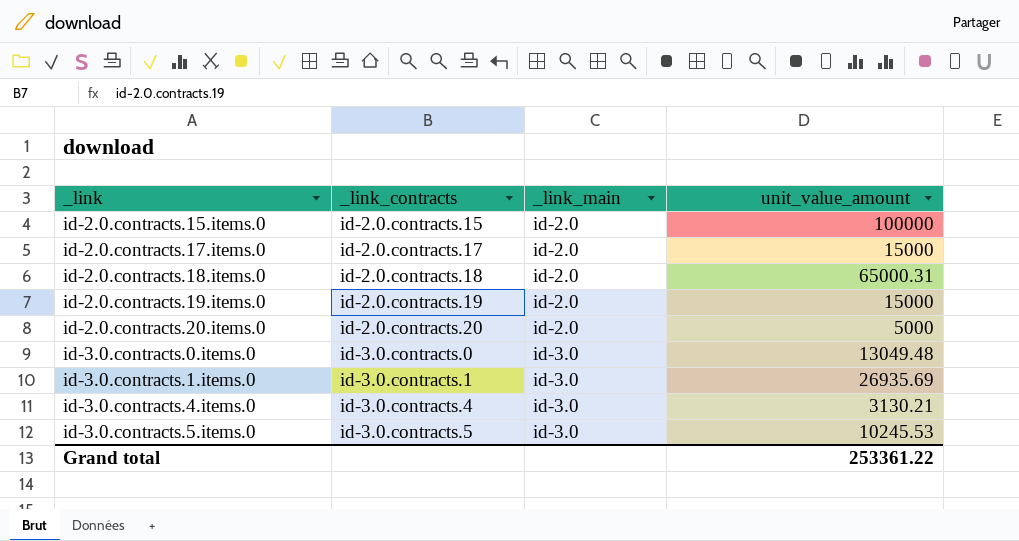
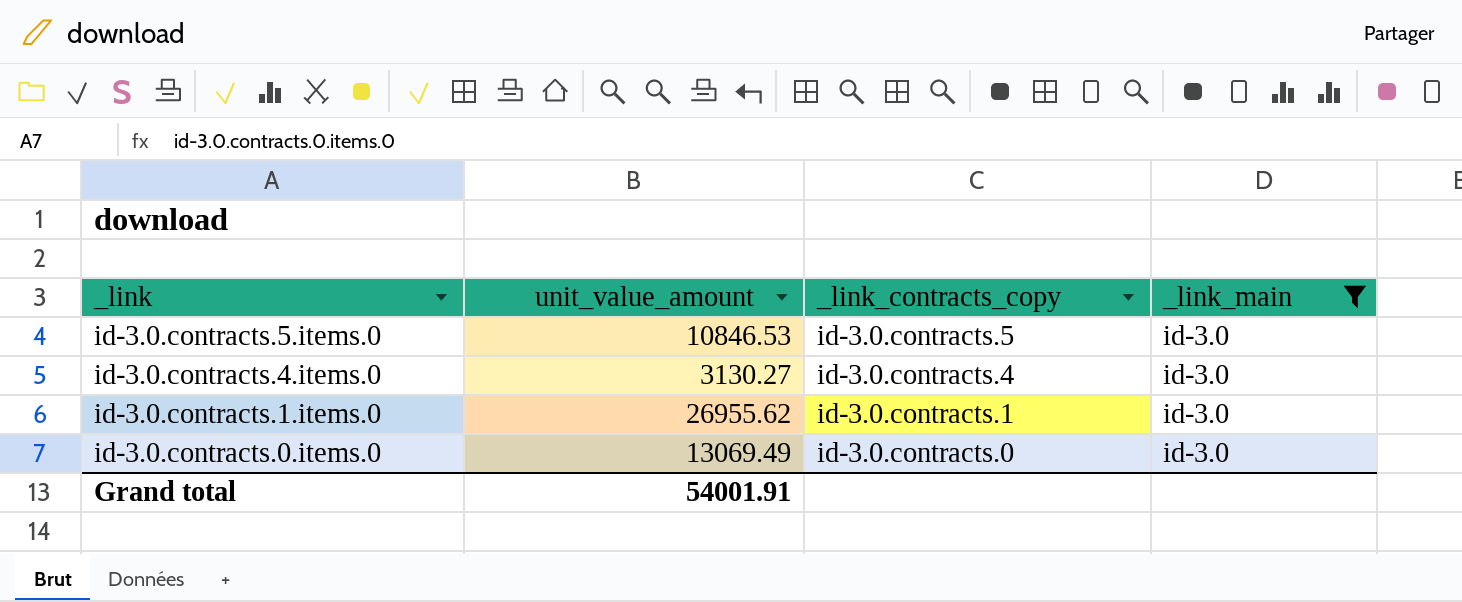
filter: none -> _link_main = id-3.0
row order: _link ascending -> _link descending
column unit_value_amount | position: 4 -> 2
column name: _link_contracts -> _link_contracts_copy
id-3.0.contracts.5.items.0 | unit_value_amount: 10245.53 -> 10846.53
id-3.0.contracts.4.items.0 | unit_value_amount: 3130.21 -> 3130.27
id-3.0.contracts.1.items.0 | unit_value_amount: 26935.69 -> 26955.62
id-3.0.contracts.0.items.0 | unit_value_amount: 13049.48 -> 13069.49
Grand total | unit_value_amount: 253361.22 -> 54001.91

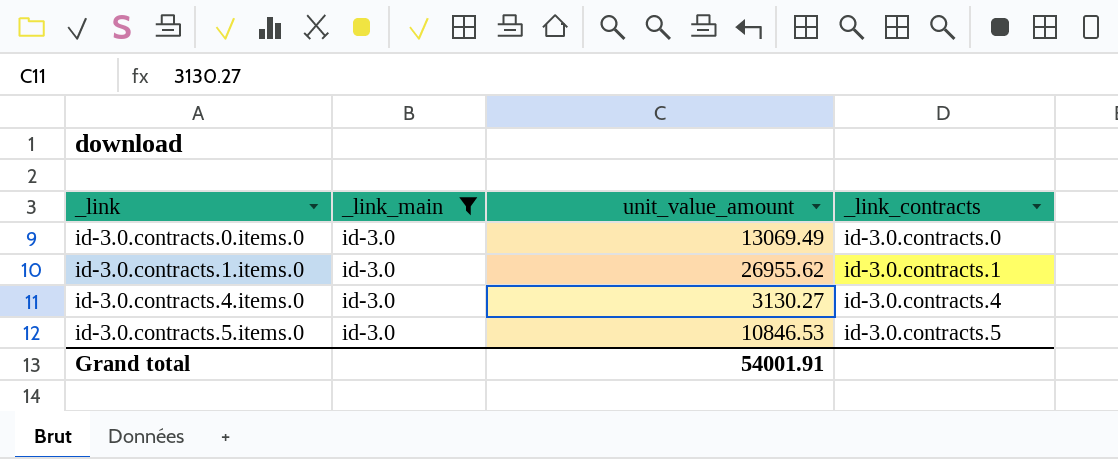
row order: _link descending -> _link ascending
column _link_main | position: 4 -> 2
column name: _link_contracts_copy -> _link_contracts

